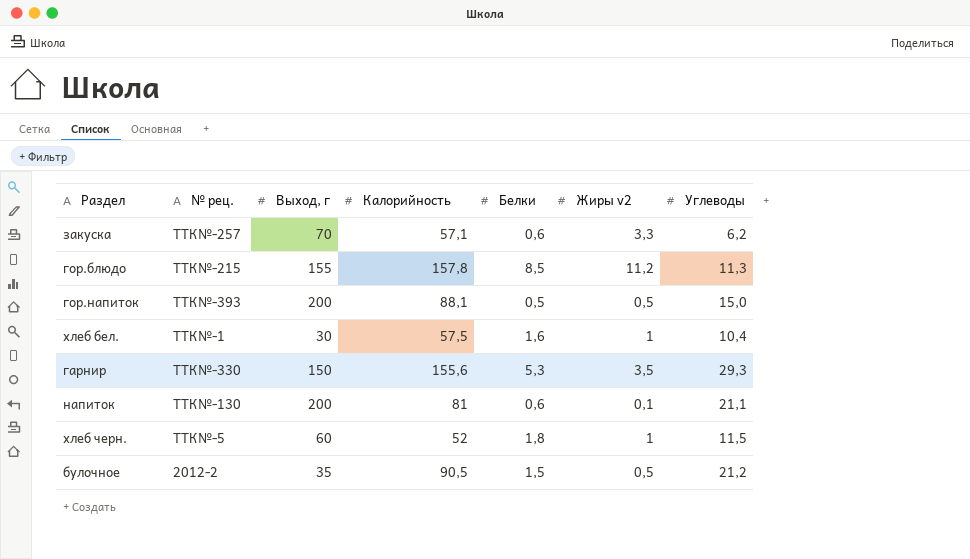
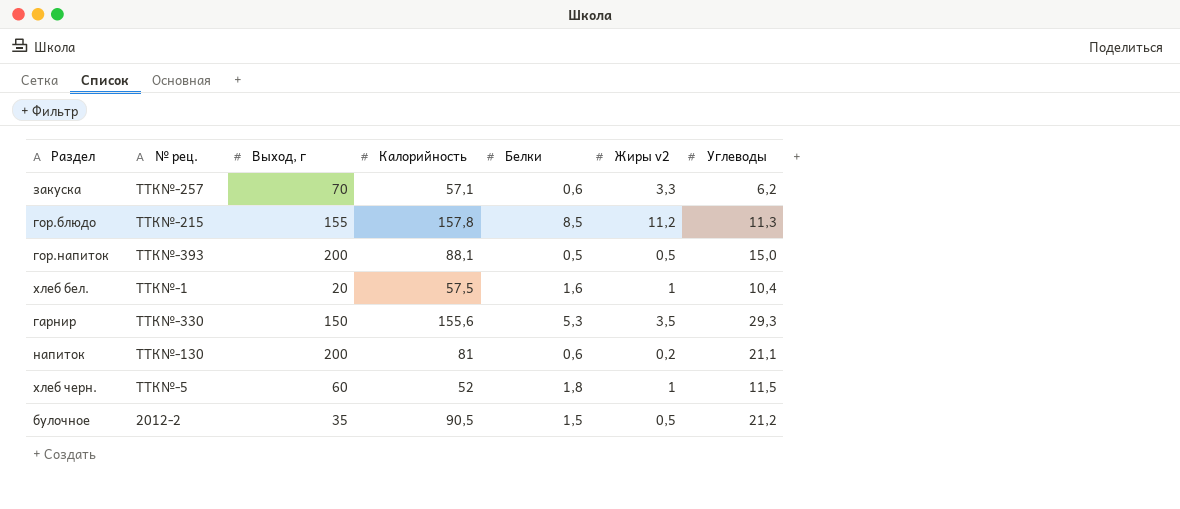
хлеб бел. | Выход, г: 30 -> 20
напиток | Жиры v2: 0,1 -> 0,2

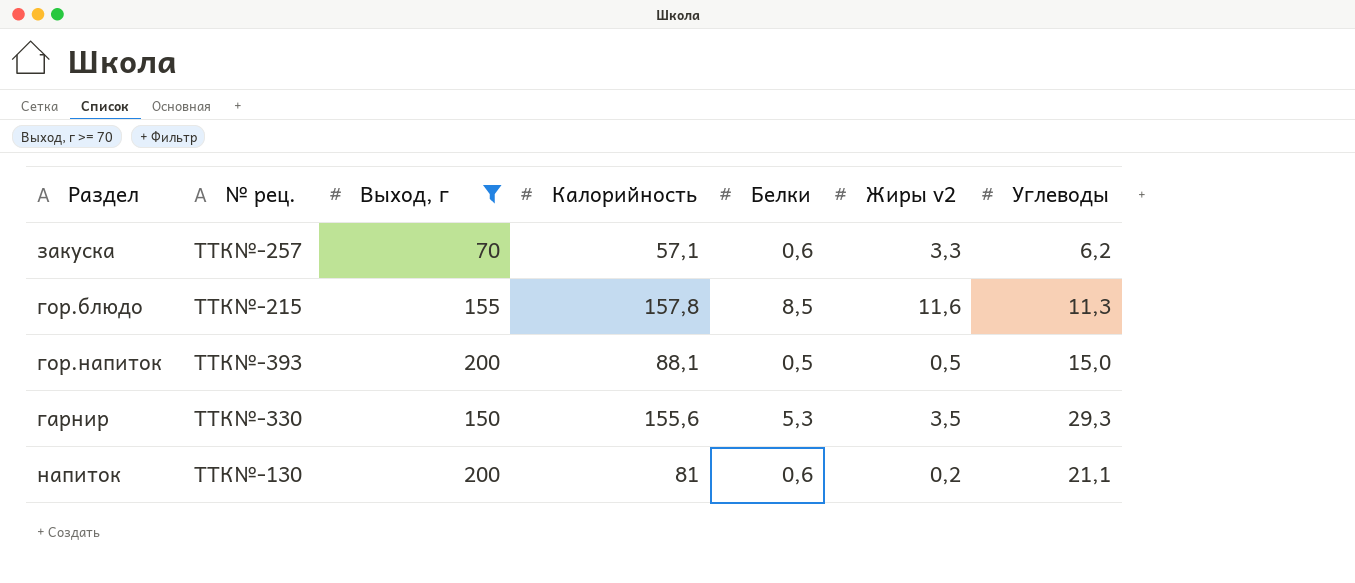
filter: none -> Выход, г >= 70
гор.блюдо | Жиры v2: 11,2 -> 11,6

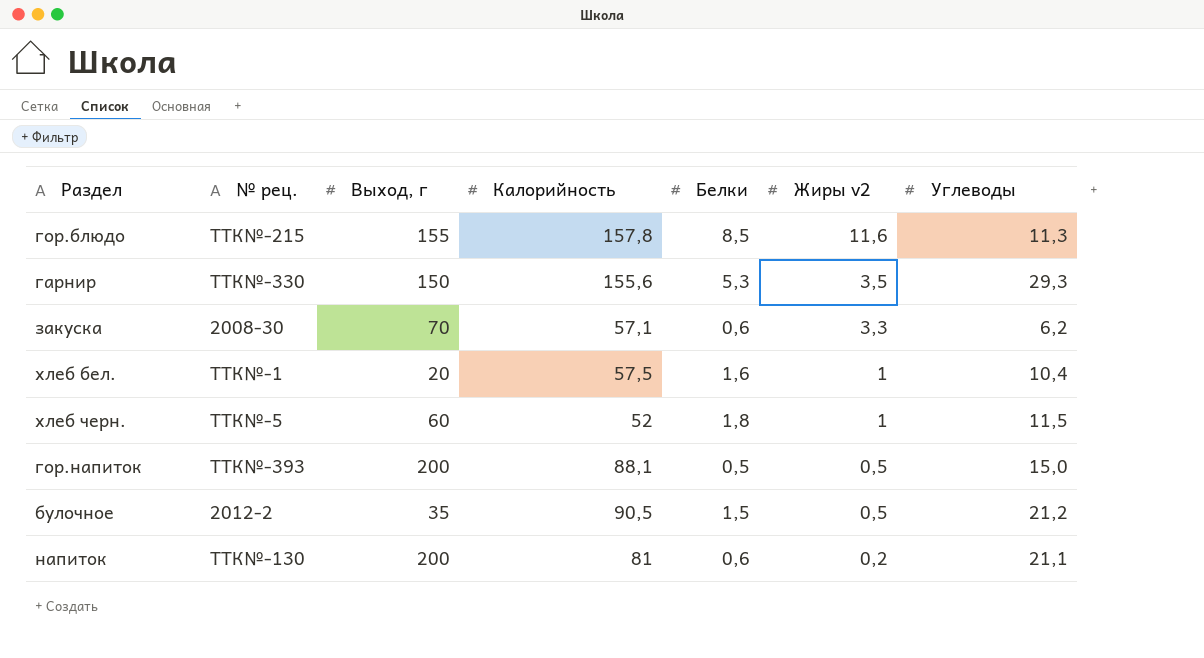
filter: Выход, г >= 70 -> none
row order: none -> Жиры v2 descending
закуска | № рец.: ТТК№-257 -> 2008-30

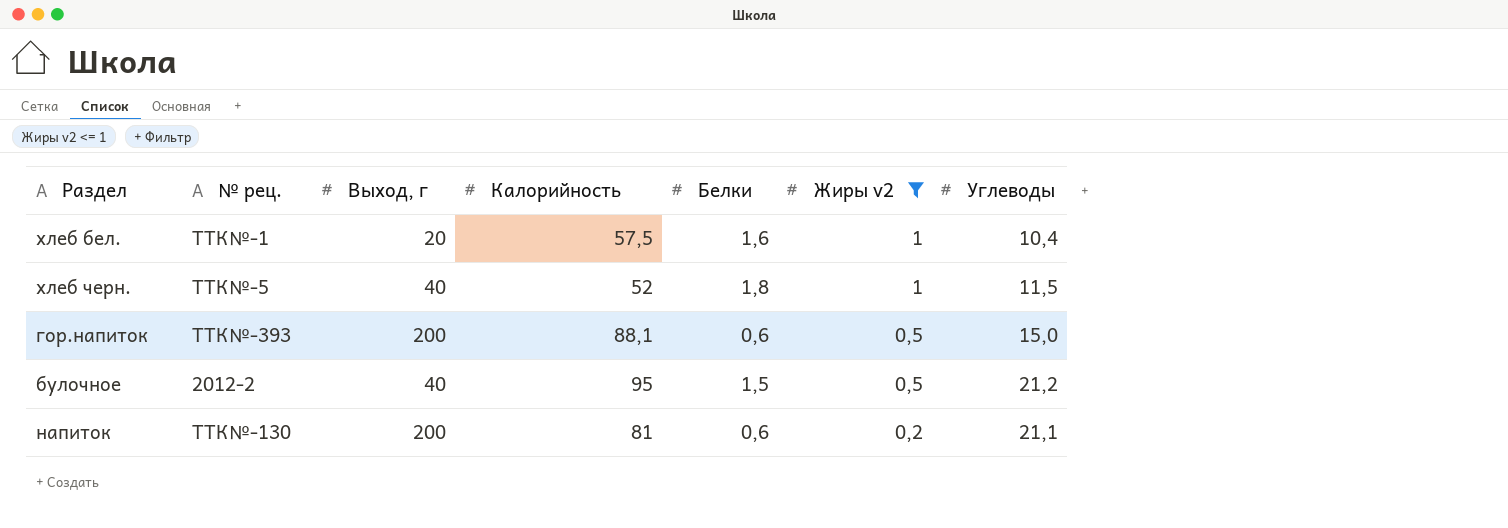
filter: none -> Жиры v2 <= 1
хлеб черн. | Выход, г: 60 -> 40
гор.напиток | Белки: 0,5 -> 0,6
булочное | Выход, г: 35 -> 40
булочное | Калорийность: 90,5 -> 95

